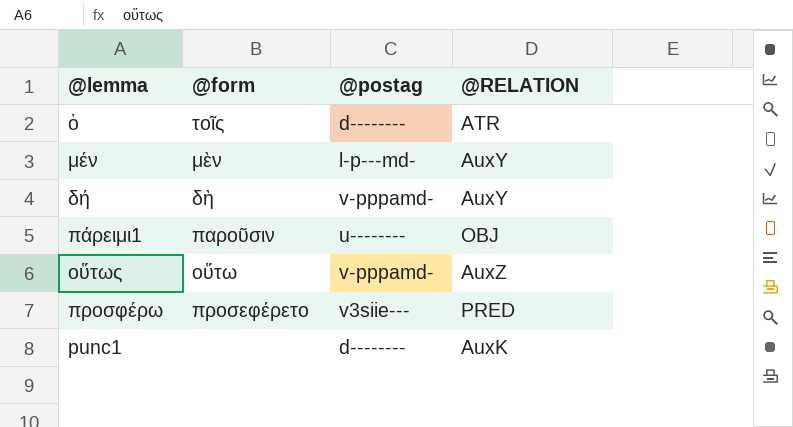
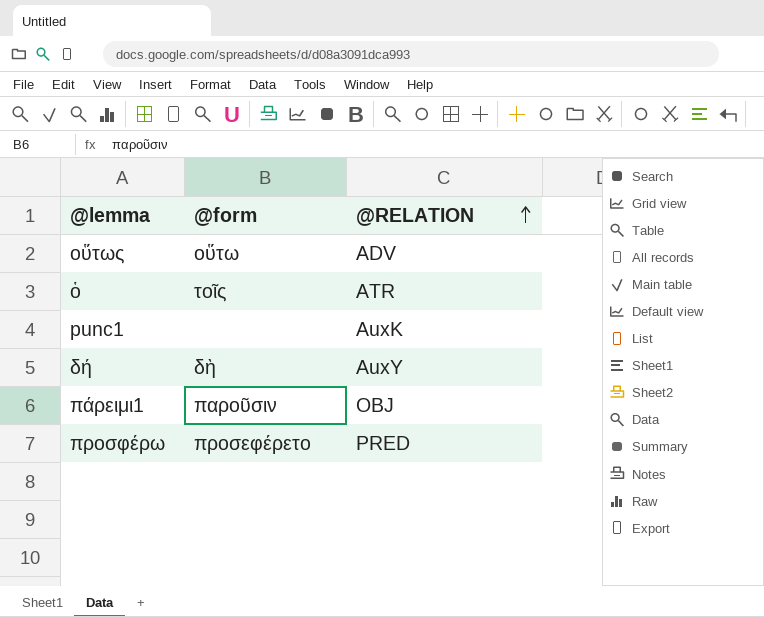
row order: none -> @RELATION ascending
column @postag | position: 3 -> none
row μέν: μὲν | l-p---md- | AuxY -> none
οὕτως | @RELATION: AuxZ -> ADV

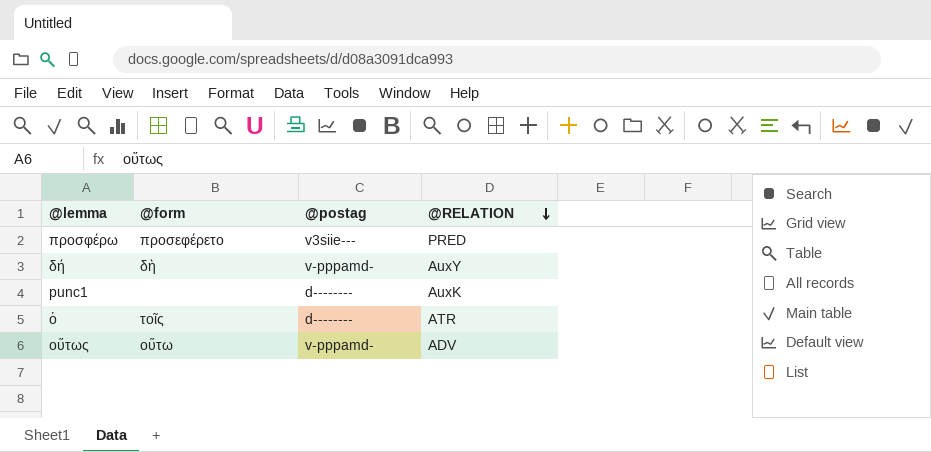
row order: @RELATION ascending -> @RELATION descending
column @postag | position: none -> 3
row πάρειμι1: παροῦσιν | OBJ -> none

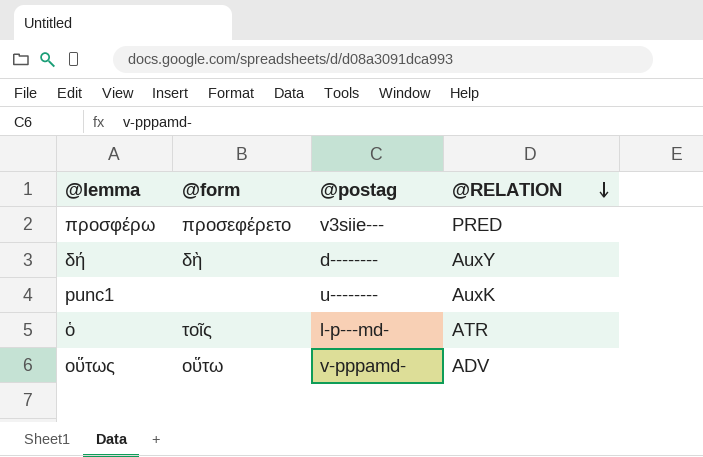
δή | @postag: v-pppamd- -> d--------
punc1 | @postag: d-------- -> u--------
ὁ | @postag: d-------- -> l-p---md-

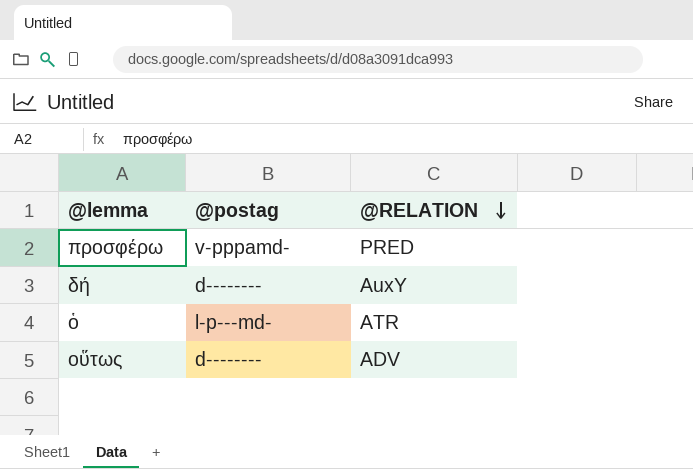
column @form | position: 2 -> none
row punc1: none | u-------- | AuxK -> none
προσφέρω | @postag: v3siie--- -> v-pppamd-
οὕτως | @postag: v-pppamd- -> d--------

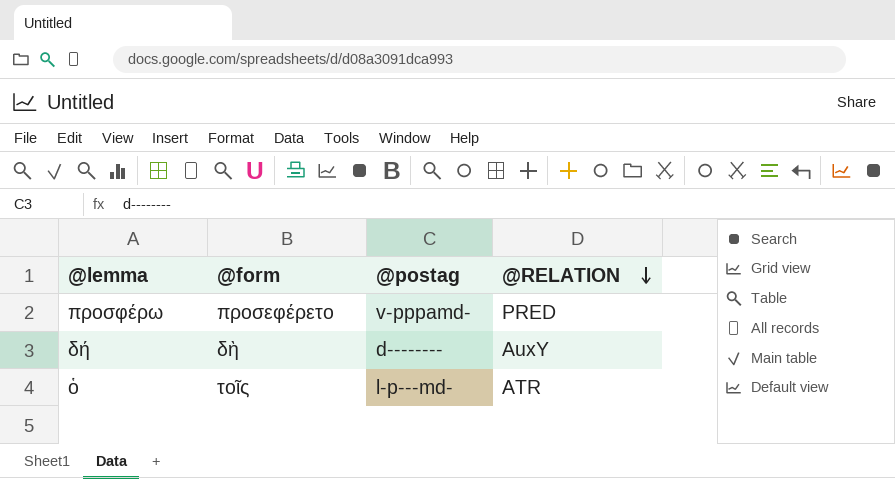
column @form | position: none -> 2
row οὕτως: d-------- | ADV -> none

